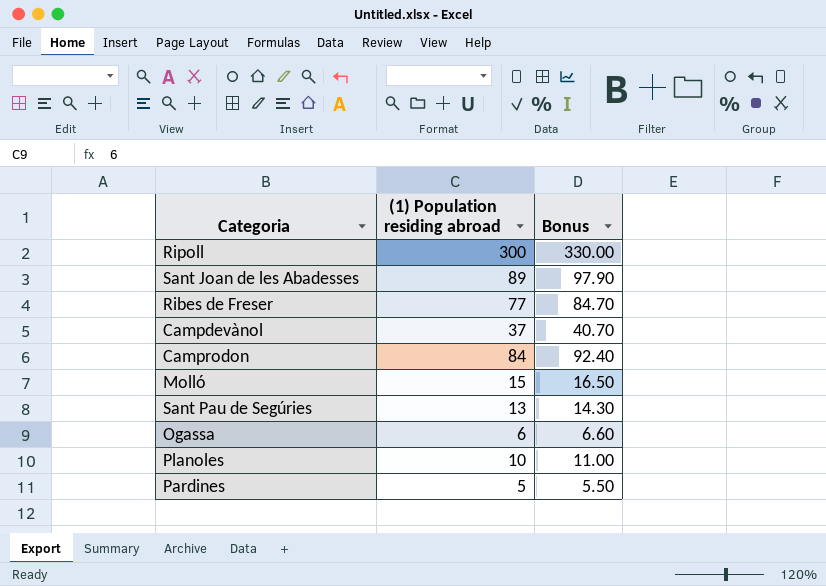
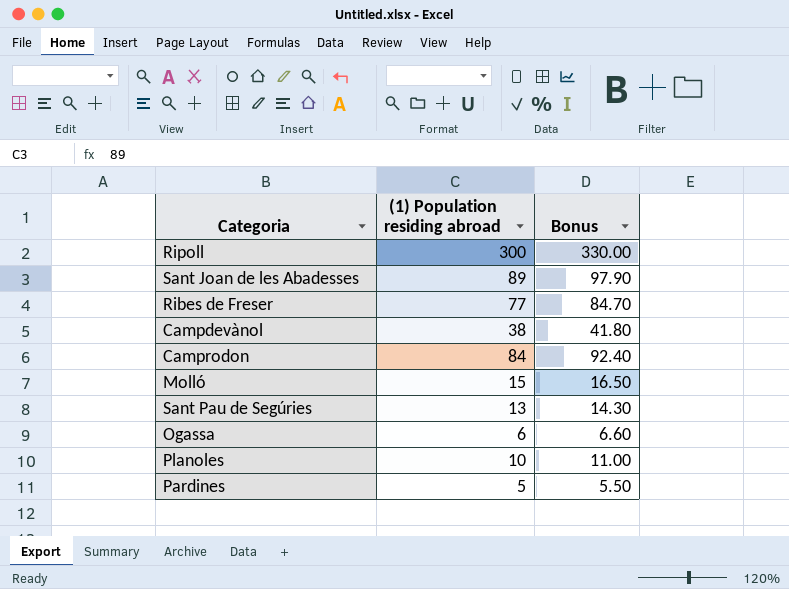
Campdevànol | (1) Population residing abroad: 37 -> 38
Campdevànol | Bonus: 40.70 -> 41.80

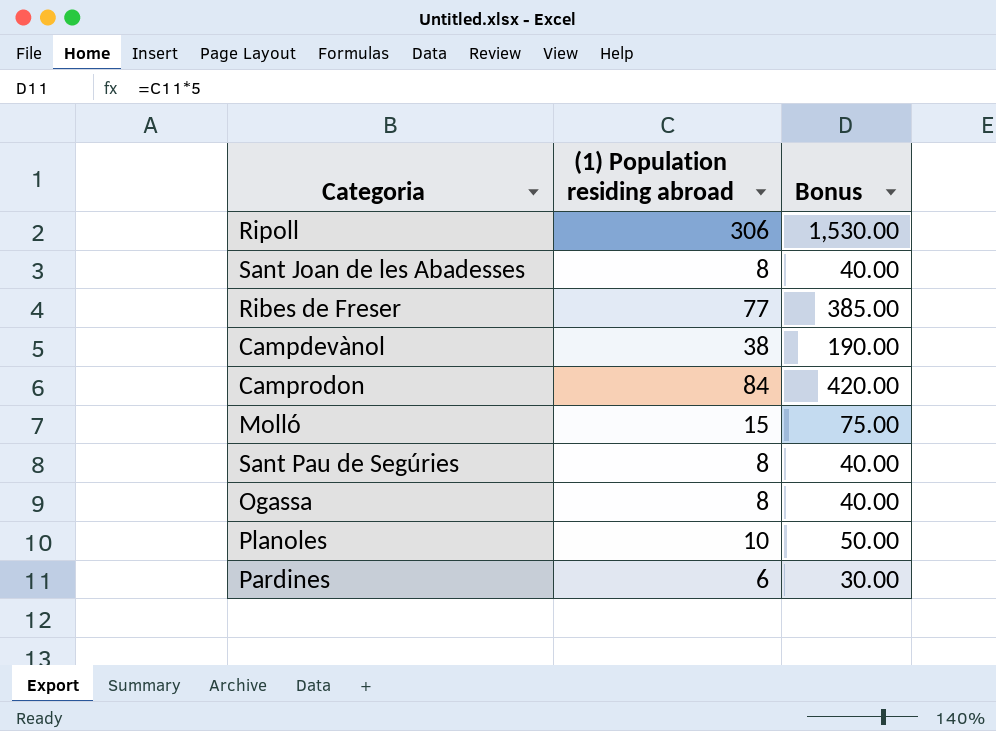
column Bonus | formula: [(1) Population residing abroad] * 1.1 -> [(1) Population residing abroad] * 5
Ripoll | (1) Population residing abroad: 300 -> 306
Sant Joan de les Abadesses | (1) Population residing abroad: 89 -> 8
Sant Pau de Segúries | (1) Population residing abroad: 13 -> 8
Ogassa | (1) Population residing abroad: 6 -> 8
Pardines | (1) Population residing abroad: 5 -> 6

